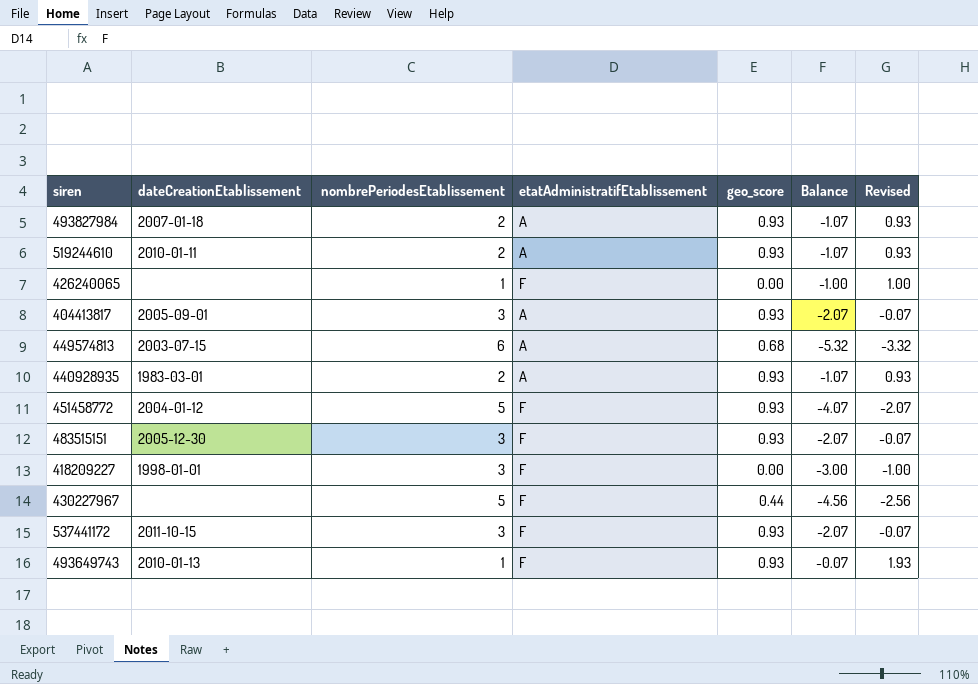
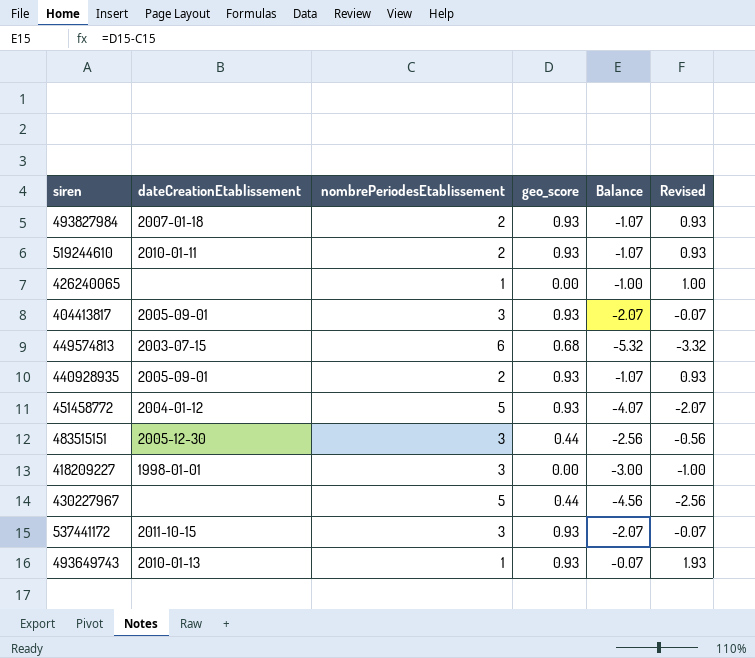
column etatAdministratifEtablissement | position: 4 -> none
440928935 | dateCreationEtablissement: 1983-03-01 -> 2005-09-01
483515151 | geo_score: 0.93 -> 0.44
483515151 | Balance: -2.07 -> -2.56
483515151 | Revised: -0.07 -> -0.56

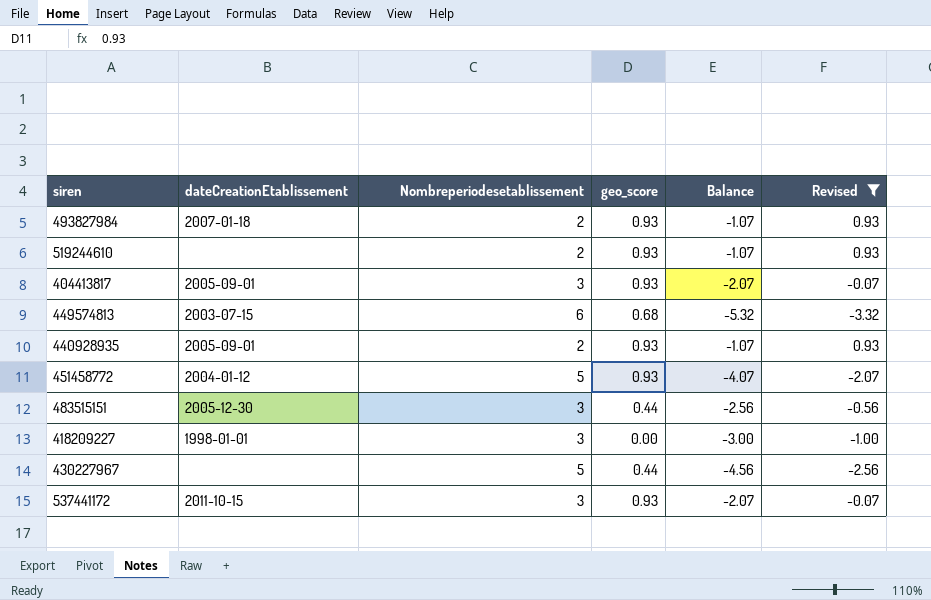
filter: none -> Revised <= 0.93
column name: nombrePeriodesEtablissement -> Nombreperiodesetablissement
519244610 | dateCreationEtablissement: 2010-01-11 -> none

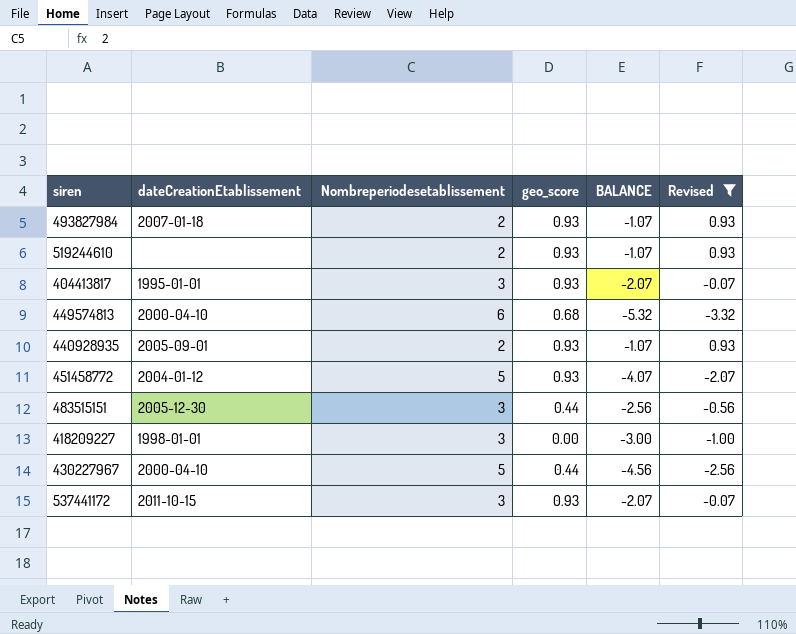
column name: Balance -> BALANCE
404413817 | dateCreationEtablissement: 2005-09-01 -> 1995-01-01
449574813 | dateCreationEtablissement: 2003-07-15 -> 2000-04-10
430227967 | dateCreationEtablissement: none -> 2000-04-10

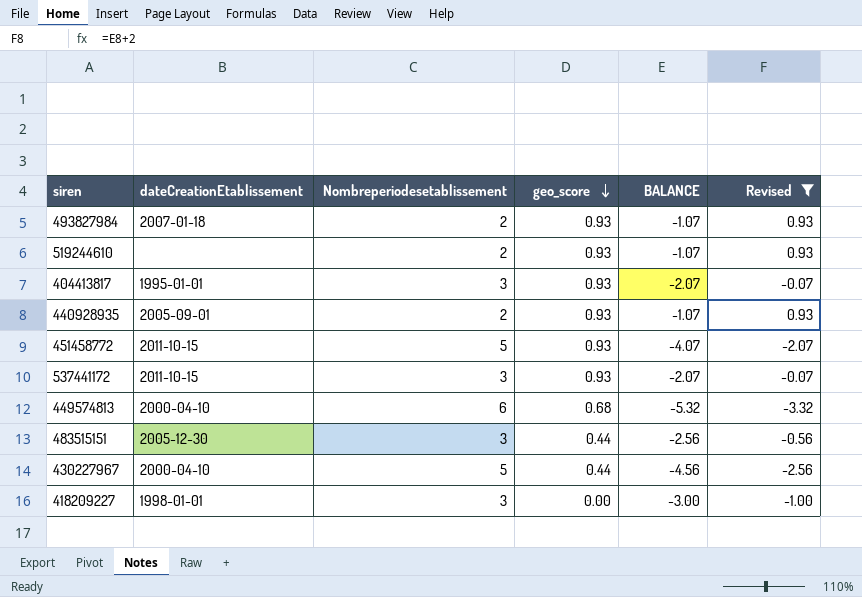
row order: none -> geo_score descending
451458772 | dateCreationEtablissement: 2004-01-12 -> 2011-10-15

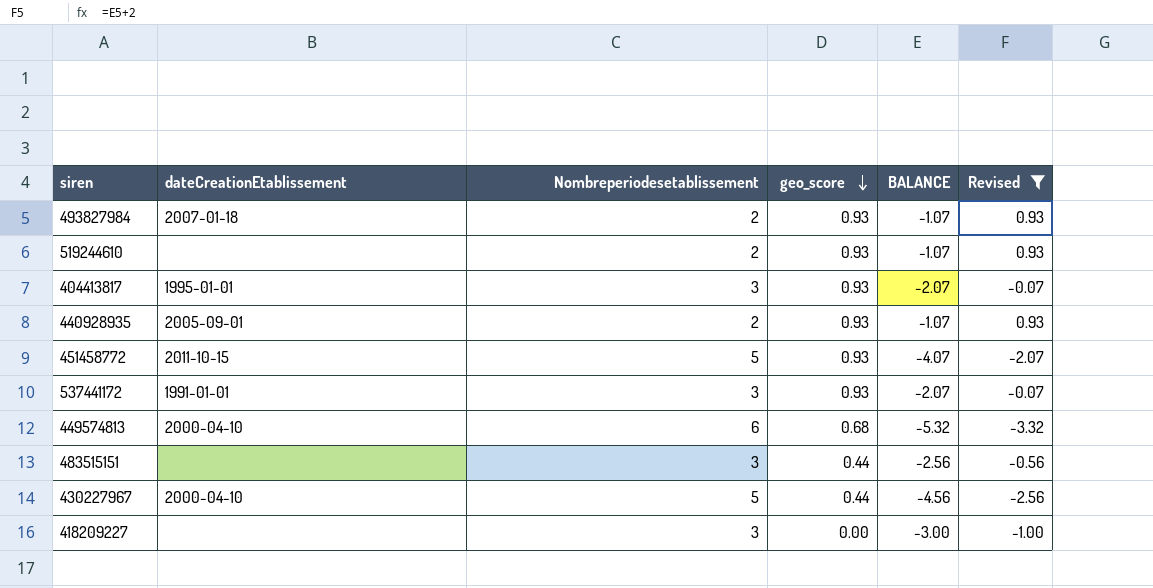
537441172 | dateCreationEtablissement: 2011-10-15 -> 1991-01-01
483515151 | dateCreationEtablissement: 2005-12-30 -> none
418209227 | dateCreationEtablissement: 1998-01-01 -> none

